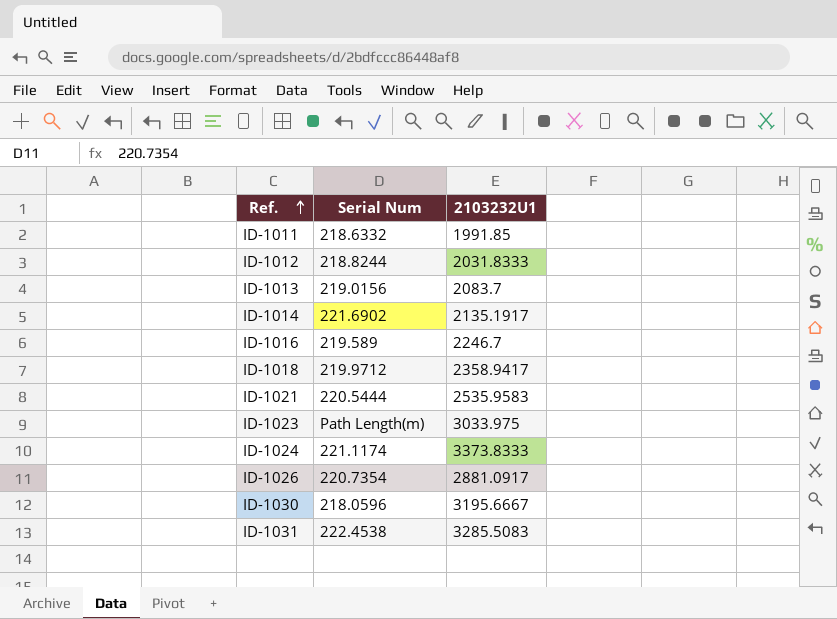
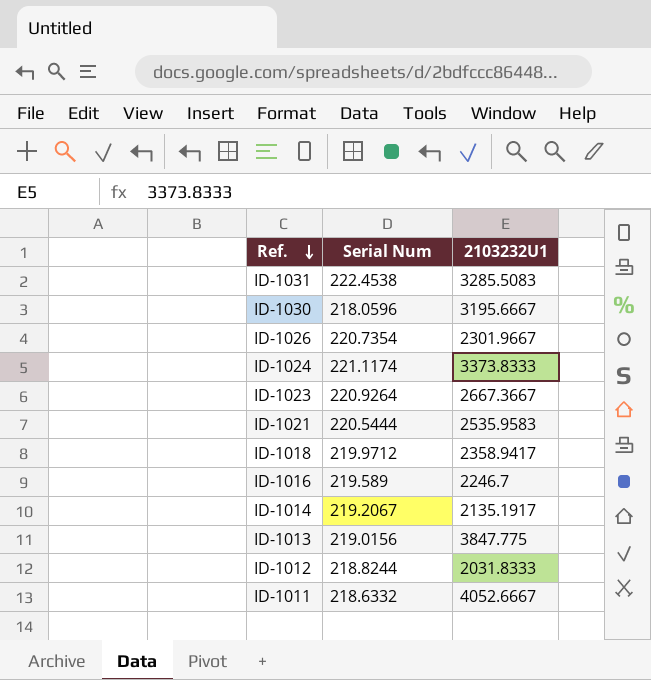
row order: Ref. ascending -> Ref. descending
ID-1026 | 2103232U1: 2881.0917 -> 2301.9667
ID-1023 | Serial Num: Path Length(m) -> 220.9264
ID-1023 | 2103232U1: 3033.975 -> 2667.3667
ID-1014 | Serial Num: 221.6902 -> 219.2067
ID-1013 | 2103232U1: 2083.7 -> 3847.775
ID-1011 | 2103232U1: 1991.85 -> 4052.6667

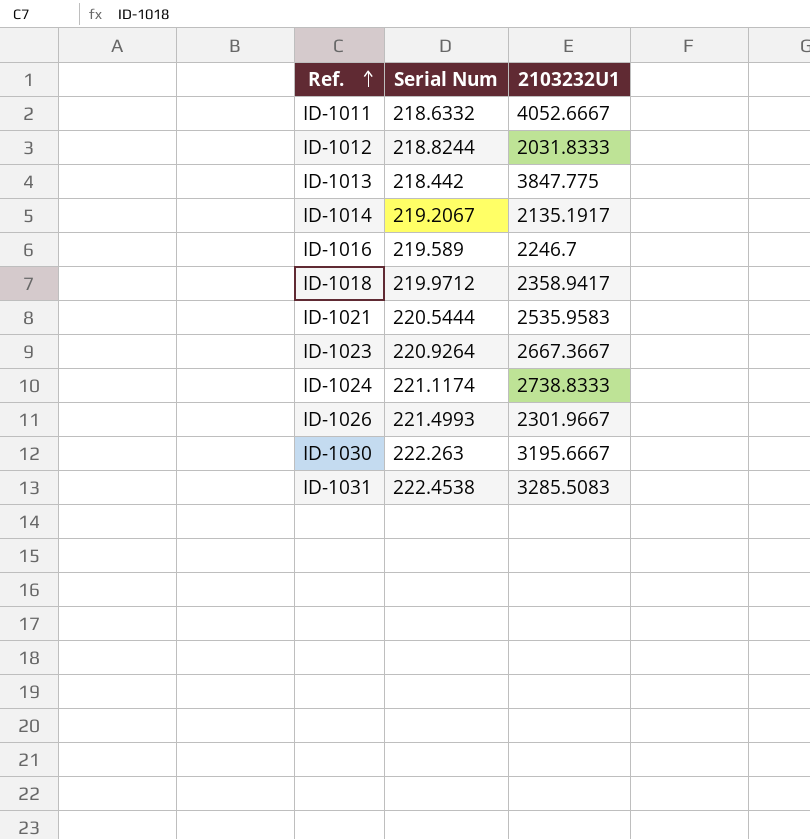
row order: Ref. descending -> Ref. ascending
ID-1013 | Serial Num: 219.0156 -> 218.442
ID-1024 | 2103232U1: 3373.8333 -> 2738.8333
ID-1026 | Serial Num: 220.7354 -> 221.4993
ID-1030 | Serial Num: 218.0596 -> 222.263

